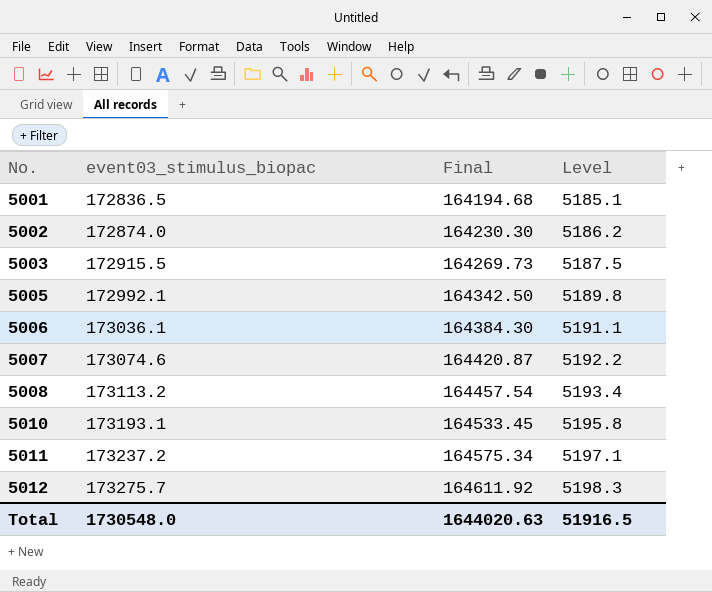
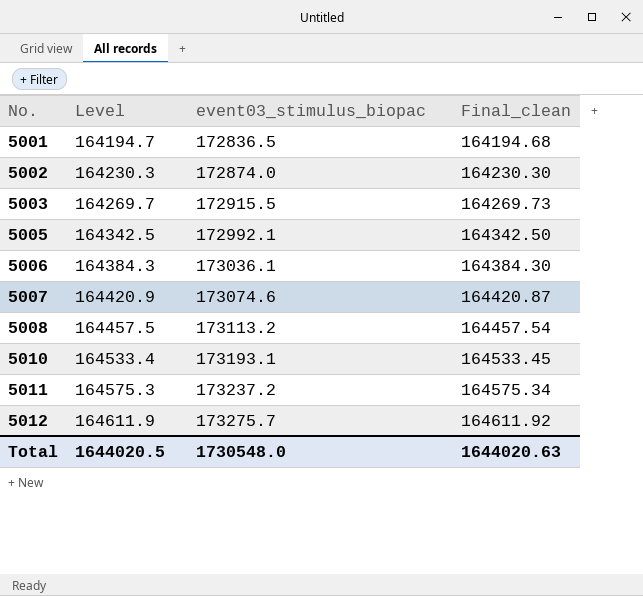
column Level | formula: [event03_stimulus_biopac] * 0.03 -> [event03_stimulus_biopac] * 0.95
column Level | position: 4 -> 2
column name: Final -> Final_clean
Total | Level: 51916.5 -> 1644020.5

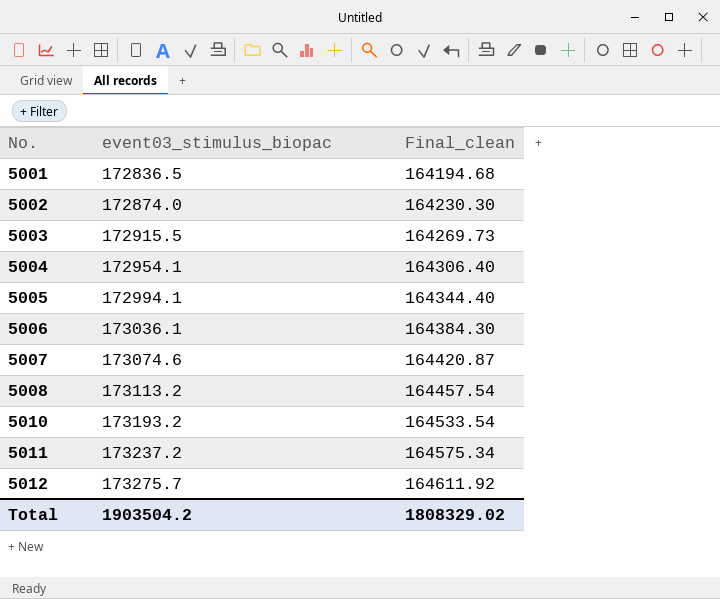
column Level | formula: [event03_stimulus_biopac] * 0.95 -> none
row 5004: none -> 172954.1 | 164306.40
5005 | event03_stimulus_biopac: 172992.1 -> 172994.1
5005 | Final_clean: 164342.50 -> 164344.40
5010 | event03_stimulus_biopac: 173193.1 -> 173193.2
5010 | Final_clean: 164533.45 -> 164533.54
Total | event03_stimulus_biopac: 1730548.0 -> 1903504.2
Total | Final_clean: 1644020.63 -> 1808329.02

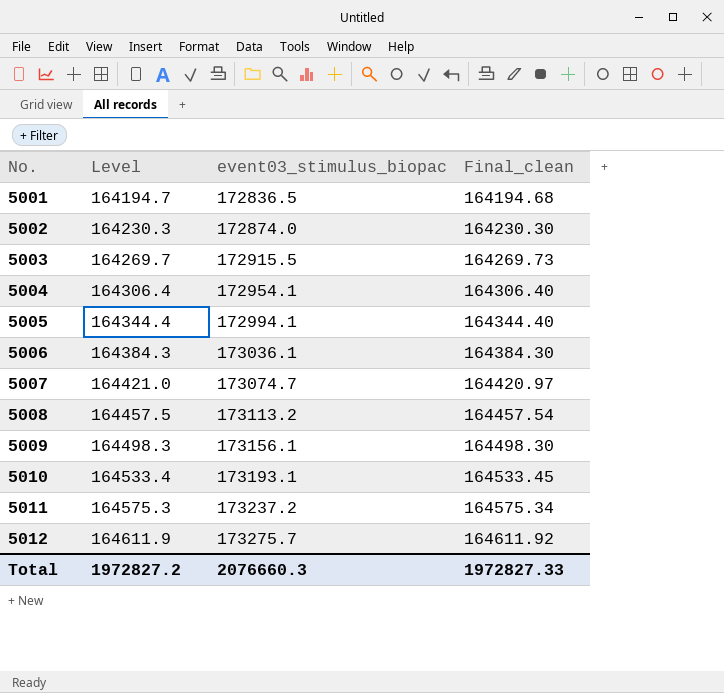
column Level | formula: none -> [event03_stimulus_biopac] * 0.95
5007 | event03_stimulus_biopac: 173074.6 -> 173074.7
5007 | Final_clean: 164420.87 -> 164420.97
row 5009: none -> 164498.3 | 173156.1 | 164498.30
5010 | event03_stimulus_biopac: 173193.2 -> 173193.1
5010 | Final_clean: 164533.54 -> 164533.45
Total | event03_stimulus_biopac: 1903504.2 -> 2076660.3
Total | Final_clean: 1808329.02 -> 1972827.33

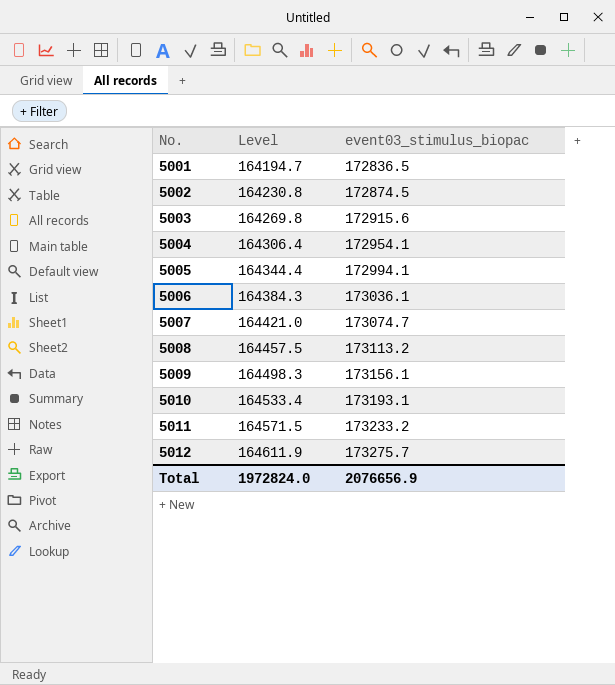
column Final_clean | formula: [event03_stimulus_biopac] * 0.95 -> none
5002 | Level: 164230.3 -> 164230.8
5002 | event03_stimulus_biopac: 172874.0 -> 172874.5
5003 | Level: 164269.7 -> 164269.8
5003 | event03_stimulus_biopac: 172915.5 -> 172915.6
5011 | Level: 164575.3 -> 164571.5
5011 | event03_stimulus_biopac: 173237.2 -> 173233.2
Total | Level: 1972827.2 -> 1972824.0
Total | event03_stimulus_biopac: 2076660.3 -> 2076656.9

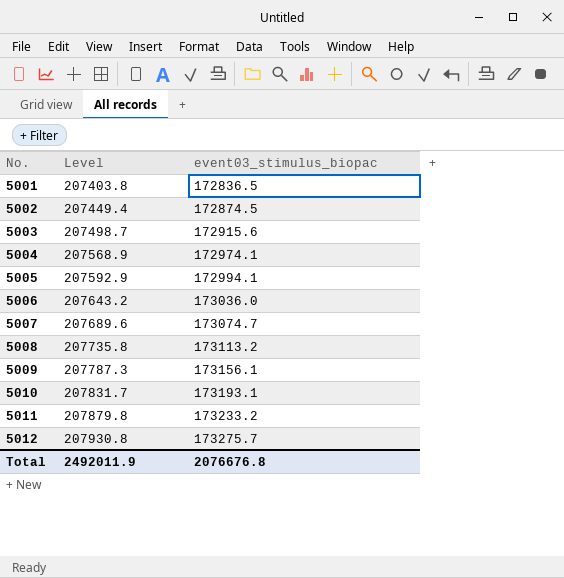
column Level | formula: [event03_stimulus_biopac] * 0.95 -> [event03_stimulus_biopac] * 1.2
5004 | event03_stimulus_biopac: 172954.1 -> 172974.1
5006 | event03_stimulus_biopac: 173036.1 -> 173036.0
Total | Level: 1972824.0 -> 2492011.9
Total | event03_stimulus_biopac: 2076656.9 -> 2076676.8

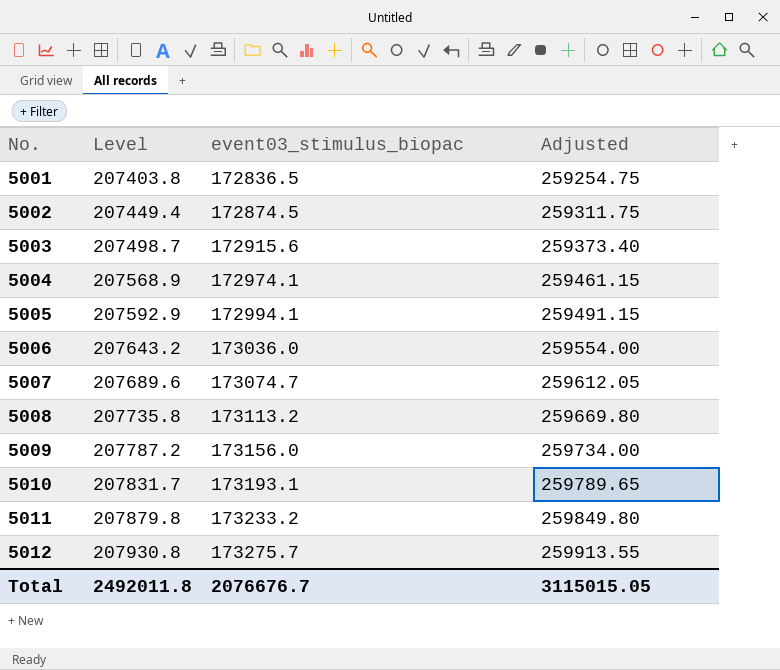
column Adjusted | formula: none -> [event03_stimulus_biopac] * 1.5
5009 | Level: 207787.3 -> 207787.2
5009 | event03_stimulus_biopac: 173156.1 -> 173156.0
Total | Level: 2492011.9 -> 2492011.8
Total | event03_stimulus_biopac: 2076676.8 -> 2076676.7

